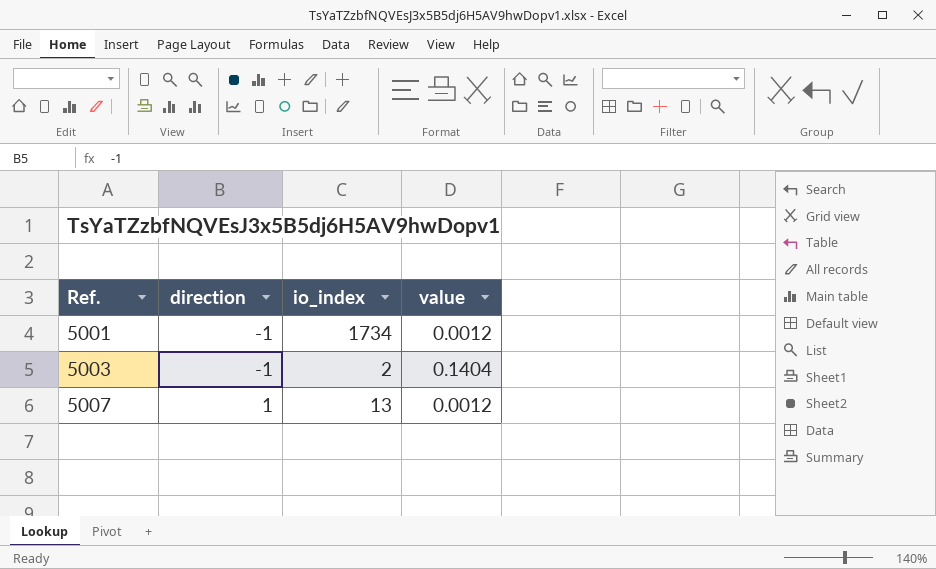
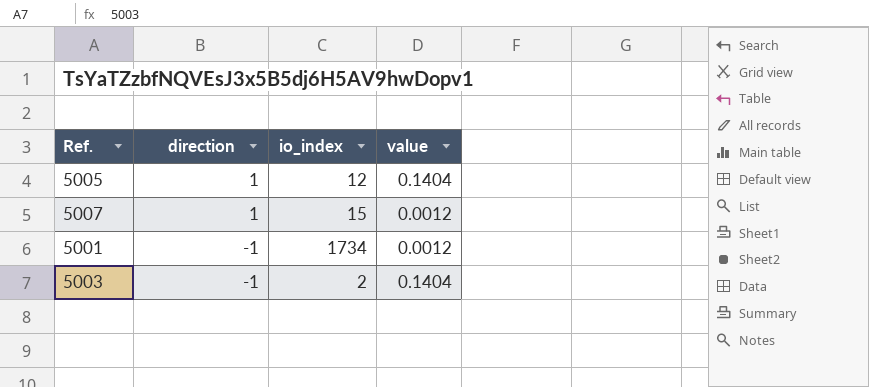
row order: Ref. ascending -> direction descending
row 5005: none -> 1 | 12 | 0.1404
5007 | io_index: 13 -> 15

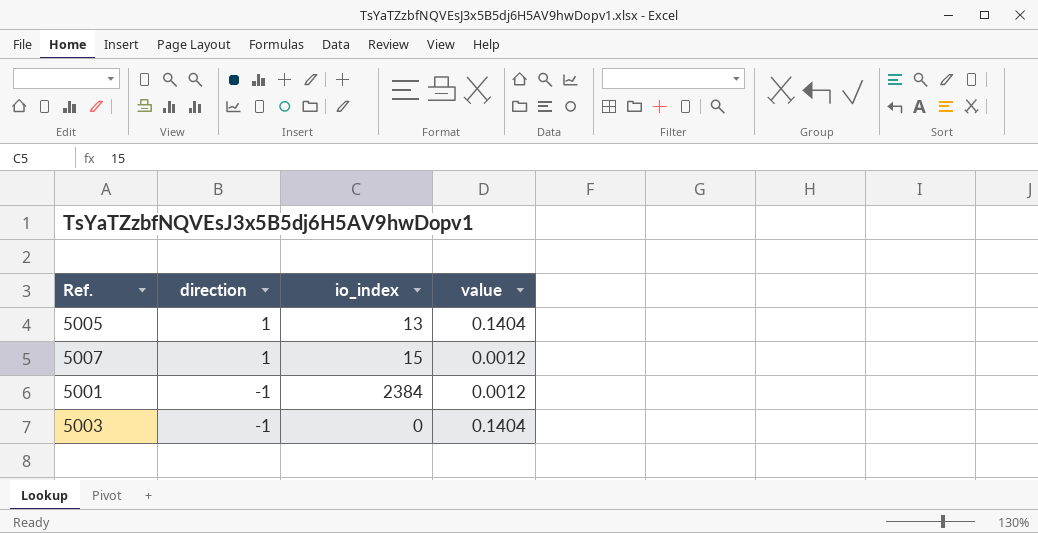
5005 | io_index: 12 -> 13
5001 | io_index: 1734 -> 2384
5003 | io_index: 2 -> 0

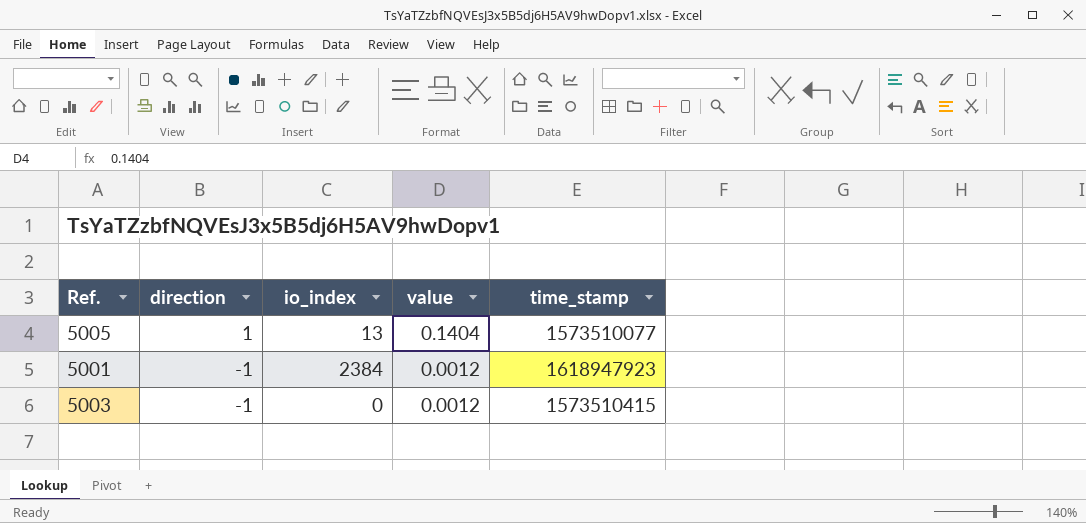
column time_stamp | position: none -> 5
row 5007: 1 | 15 | 0.0012 -> none
5003 | value: 0.1404 -> 0.0012

